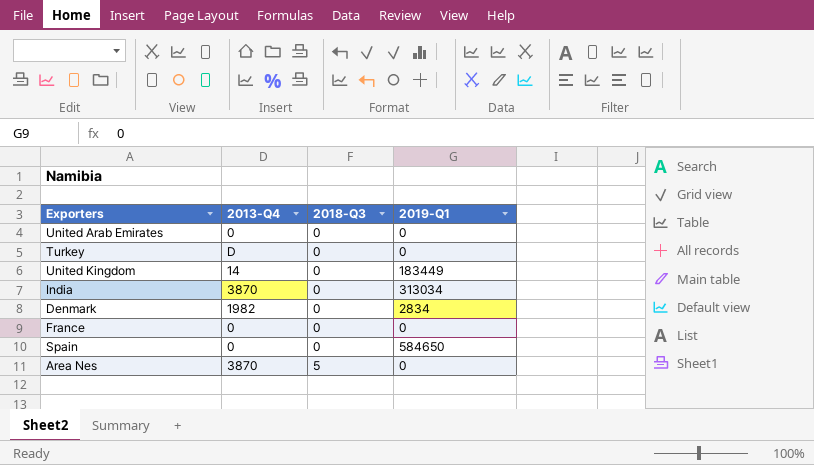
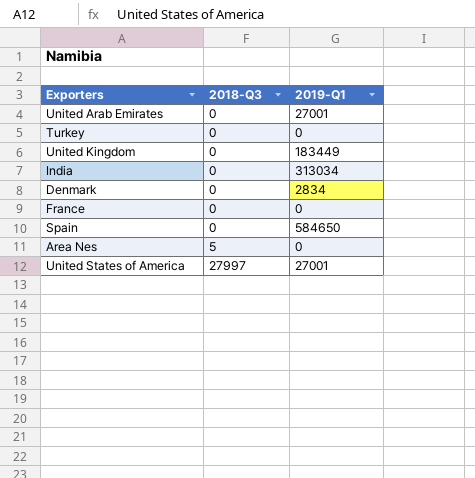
column 2013-Q4 | position: 2 -> none
United Arab Emirates | 2019-Q1: 0 -> 27001
row United States of America: none -> 27997 | 27001

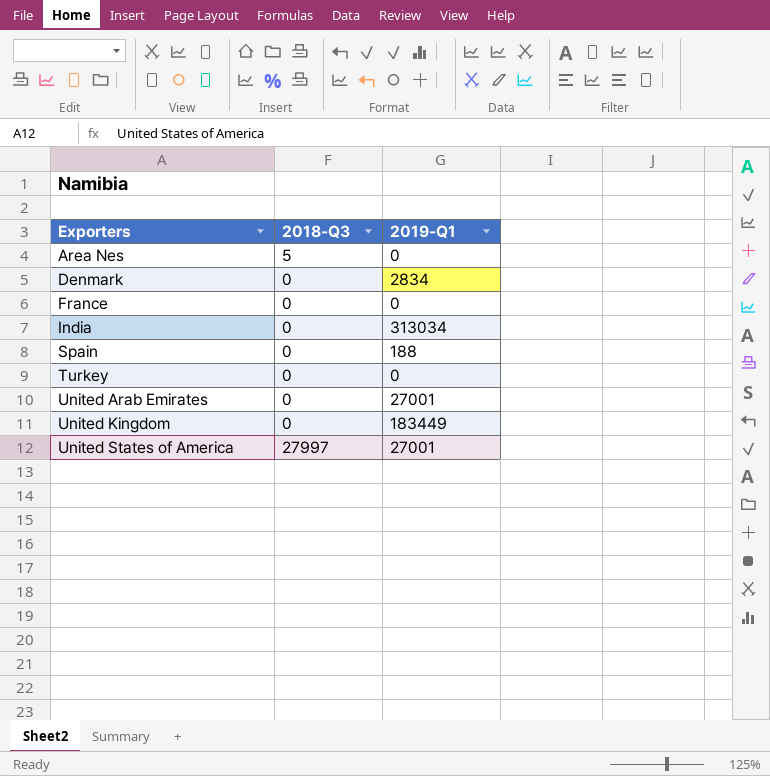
row order: 2018-Q3 ascending -> Exporters ascending
Spain | 2019-Q1: 584650 -> 188

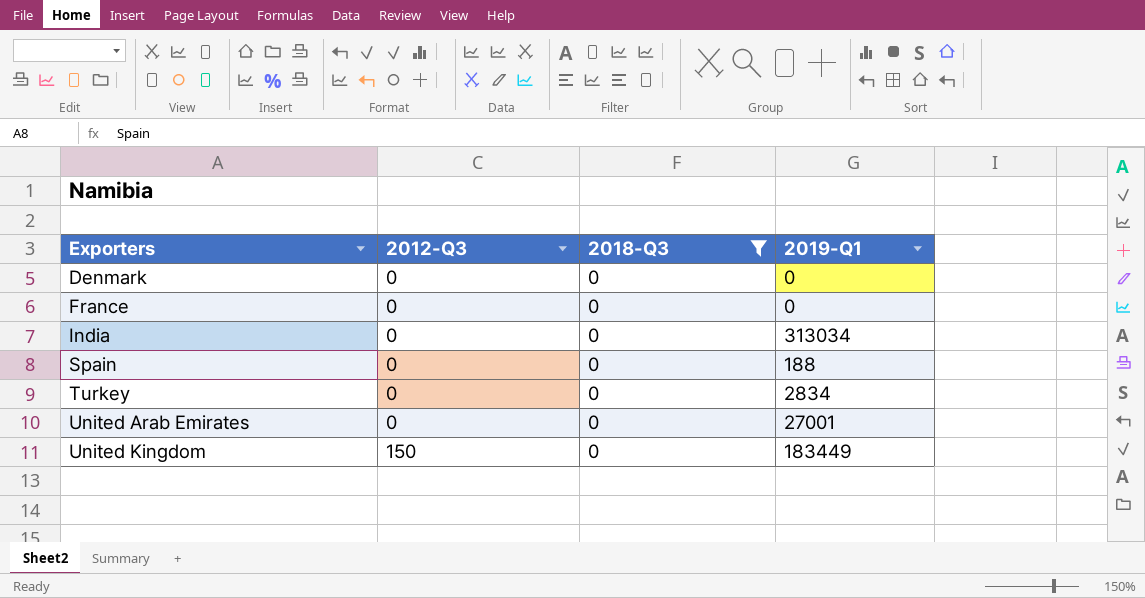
filter: none -> 2018-Q3 = 0
column 2012-Q3 | position: none -> 2
Denmark | 2019-Q1: 2834 -> 0
Turkey | 2019-Q1: 0 -> 2834

